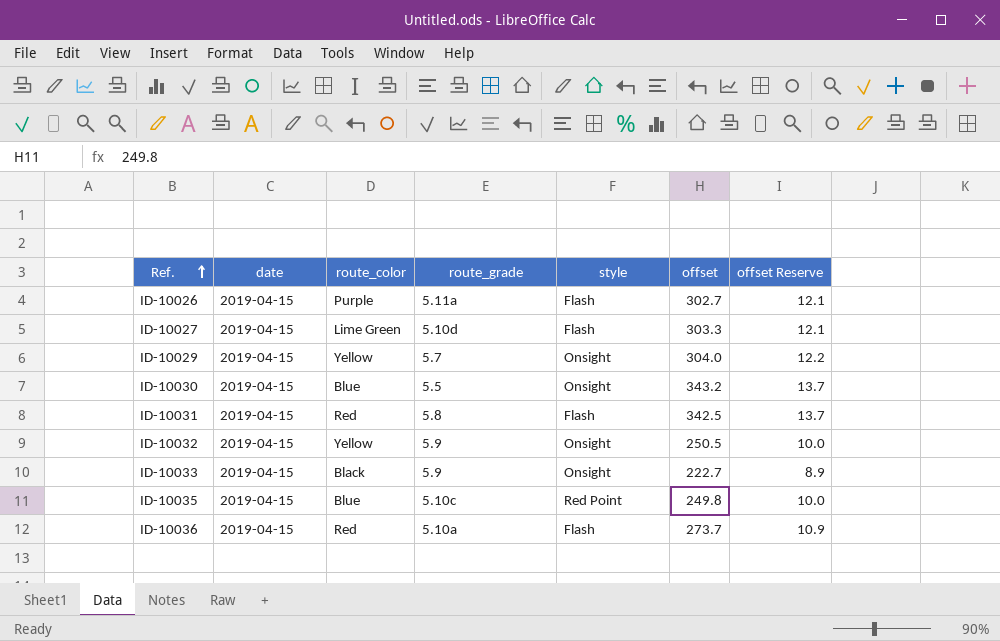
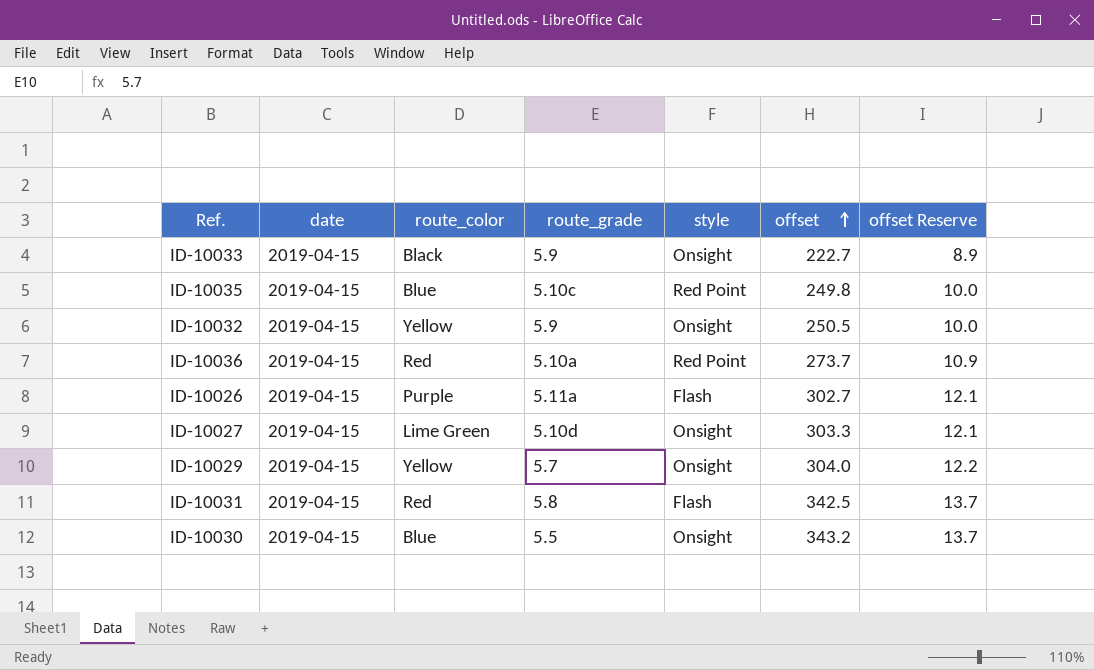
row order: Ref. ascending -> offset ascending
ID-10036 | style: Flash -> Red Point
ID-10027 | style: Flash -> Onsight

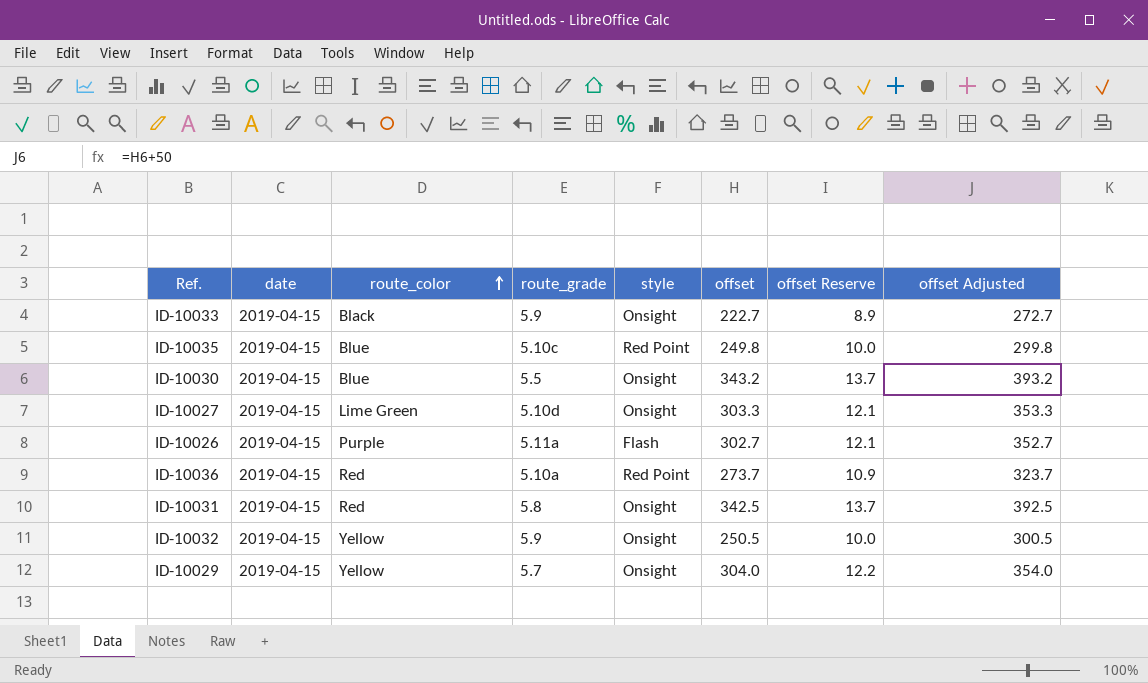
row order: offset ascending -> route_color ascending
column offset Adjusted | formula: none -> [offset] + 50
ID-10031 | style: Flash -> Onsight

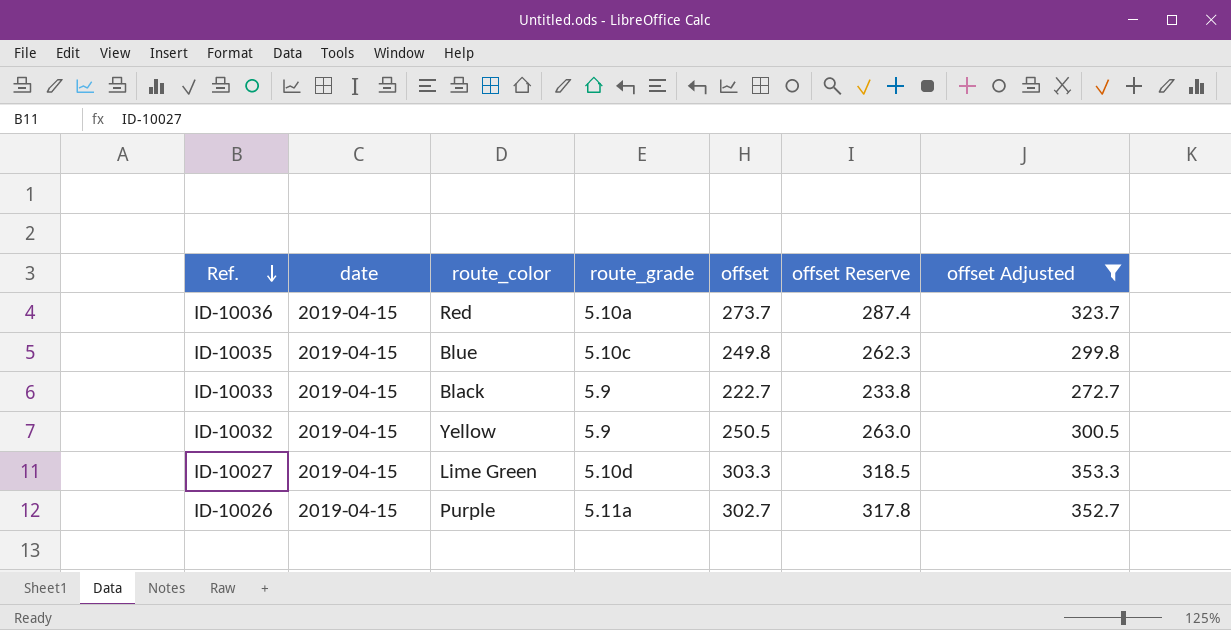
filter: none -> offset Adjusted <= 353.3
row order: route_color ascending -> Ref. descending
column style | position: 5 -> none
column offset Reserve | formula: [offset] * 0.04 -> [offset] * 1.05

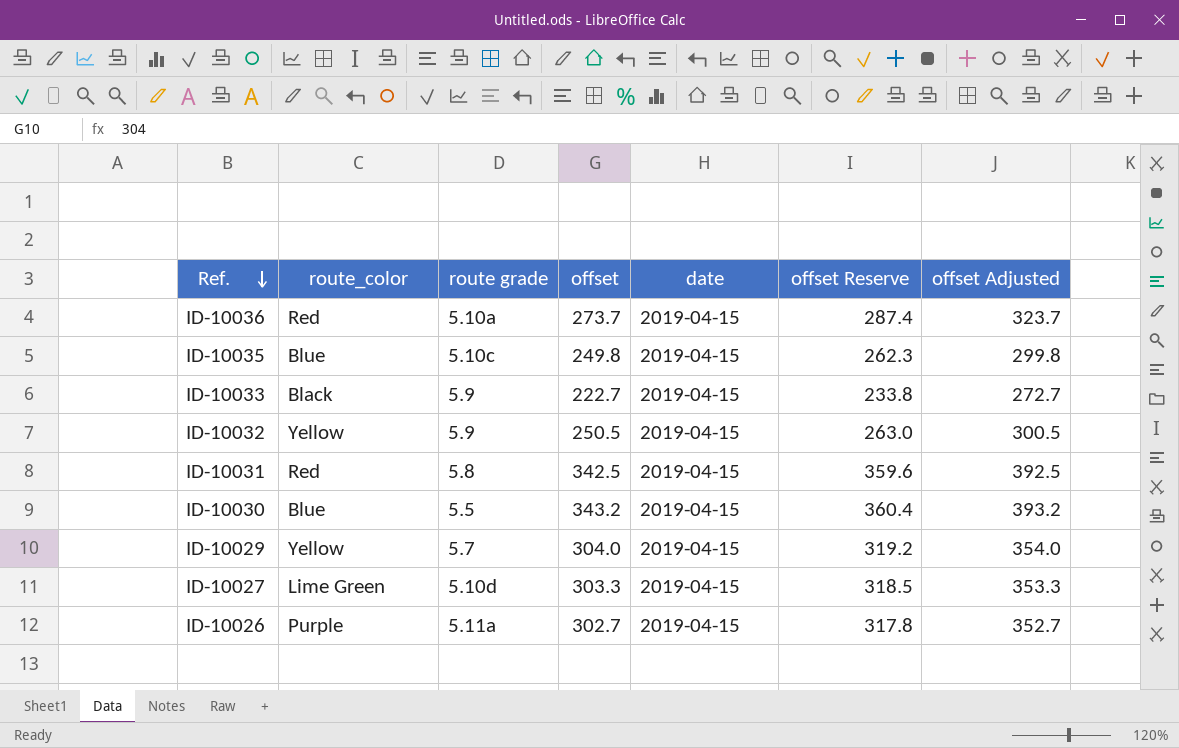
filter: offset Adjusted <= 353.3 -> none
column name: route_grade -> route grade
column date | position: 2 -> 5

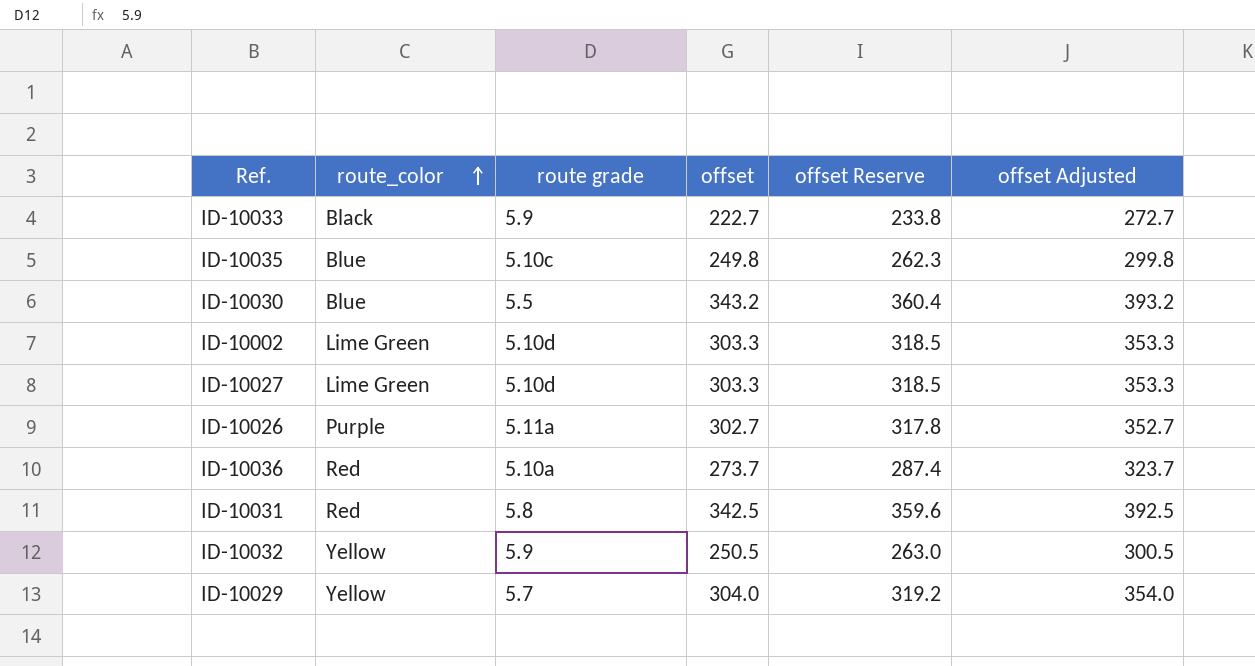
row order: Ref. descending -> route_color ascending
column date | position: 5 -> none
row ID-10002: none -> Lime Green | 5.10d | 303.3 | 318.5 | 353.3

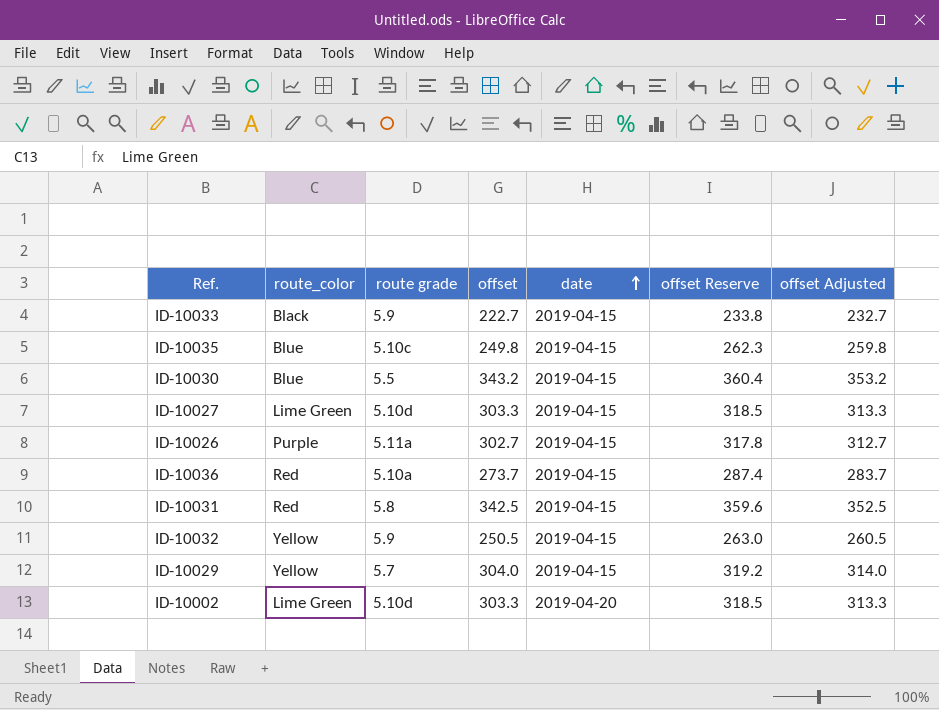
row order: route_color ascending -> date ascending
column date | position: none -> 5
column offset Adjusted | formula: [offset] + 50 -> [offset] + 10

